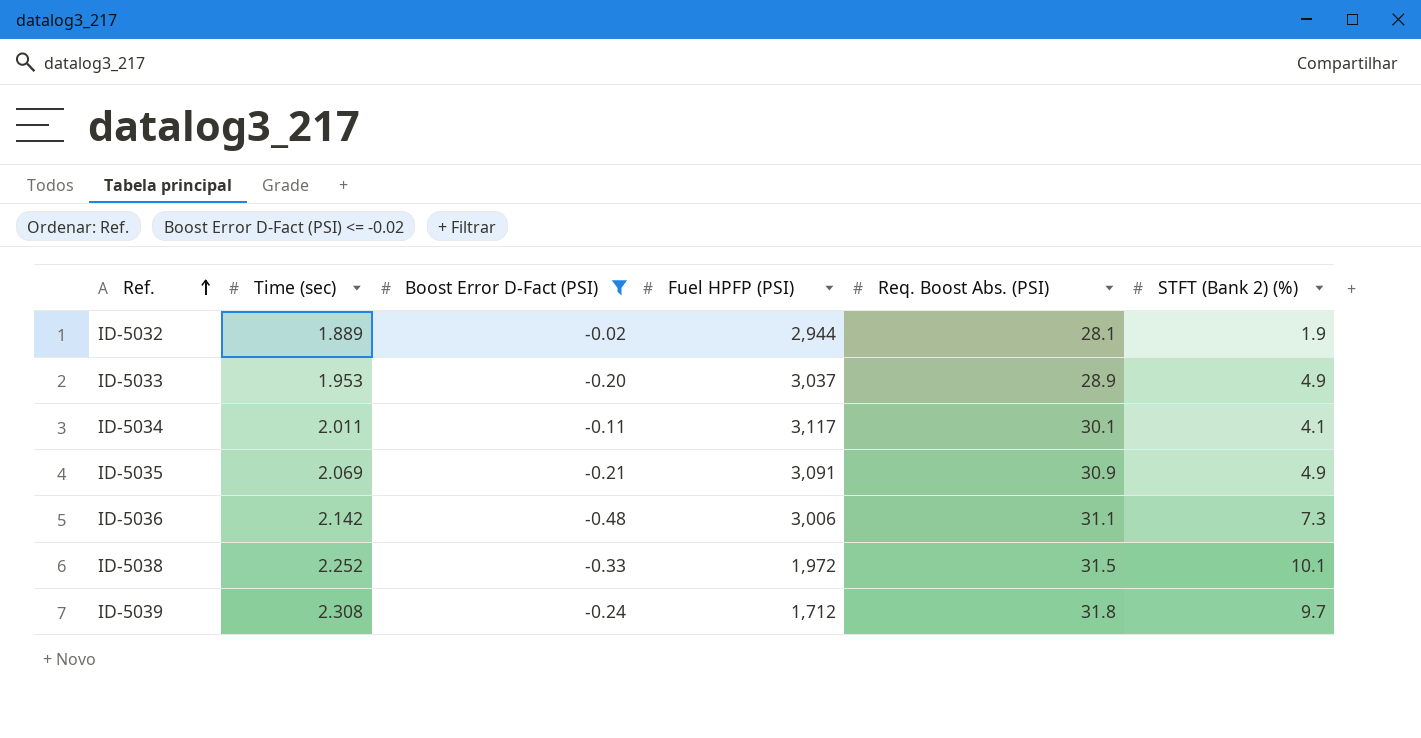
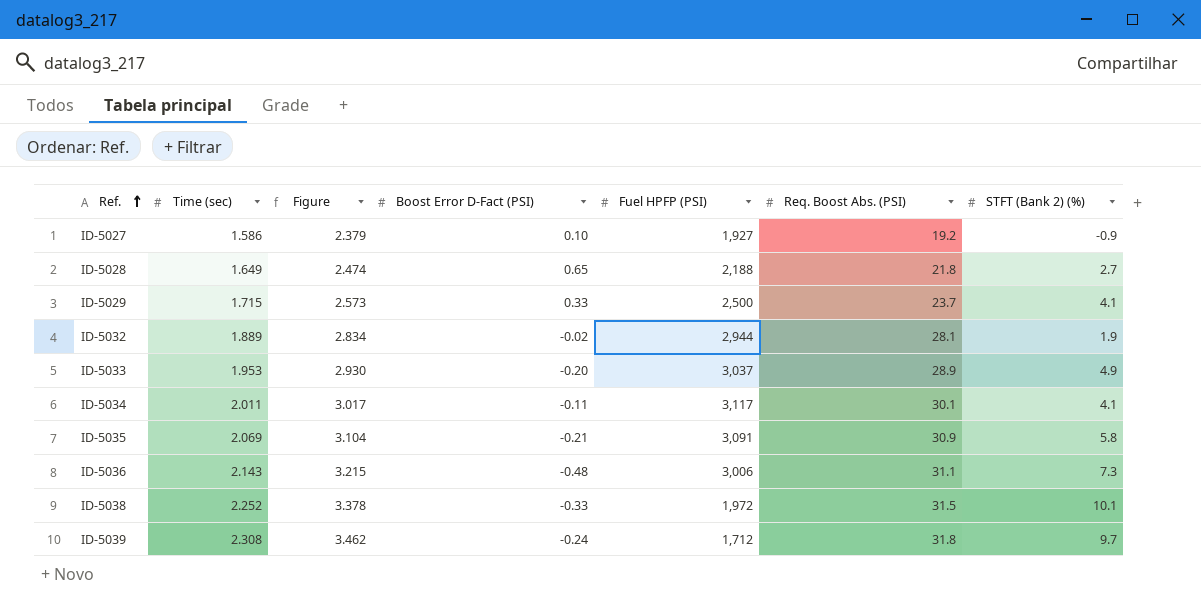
filter: Boost Error D-Fact (PSI) <= -0.02 -> none
column Figure | formula: none -> [Time (sec)] * 1.5
ID-5035 | STFT (Bank 2) (%): 4.9 -> 5.8
ID-5036 | Time (sec): 2.142 -> 2.143

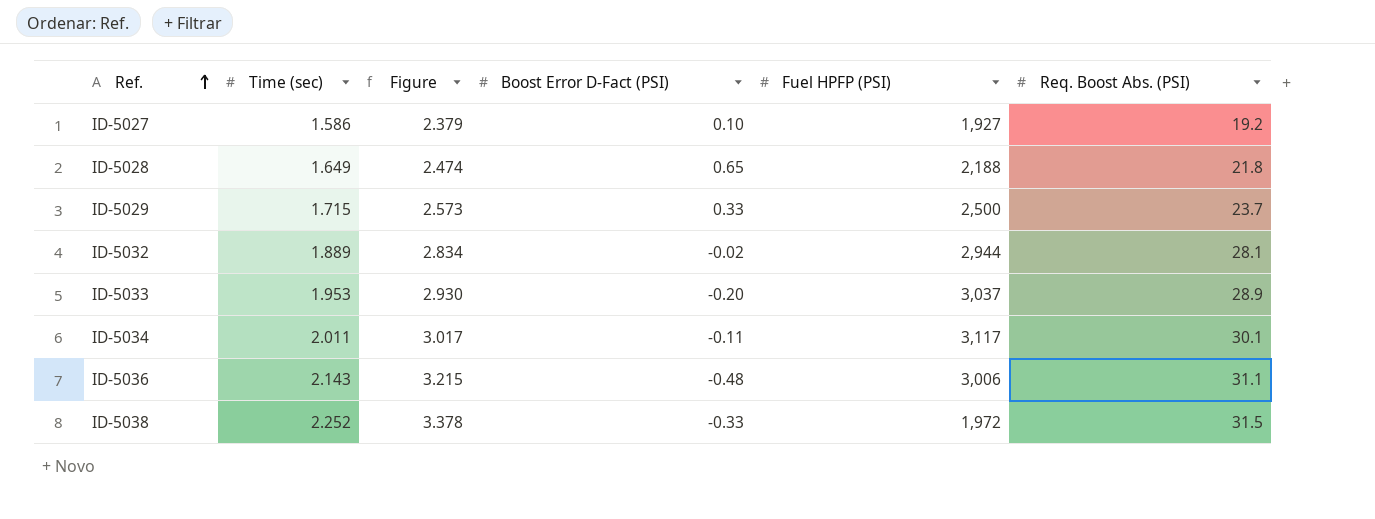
column STFT (Bank 2) (%) | position: 7 -> none
row ID-5035: 2.069 | 3.104 | -0.21 | 3,091 | 30.9 | 5.8 -> none
row ID-5039: 2.308 | 3.462 | -0.24 | 1,712 | 31.8 | 9.7 -> none

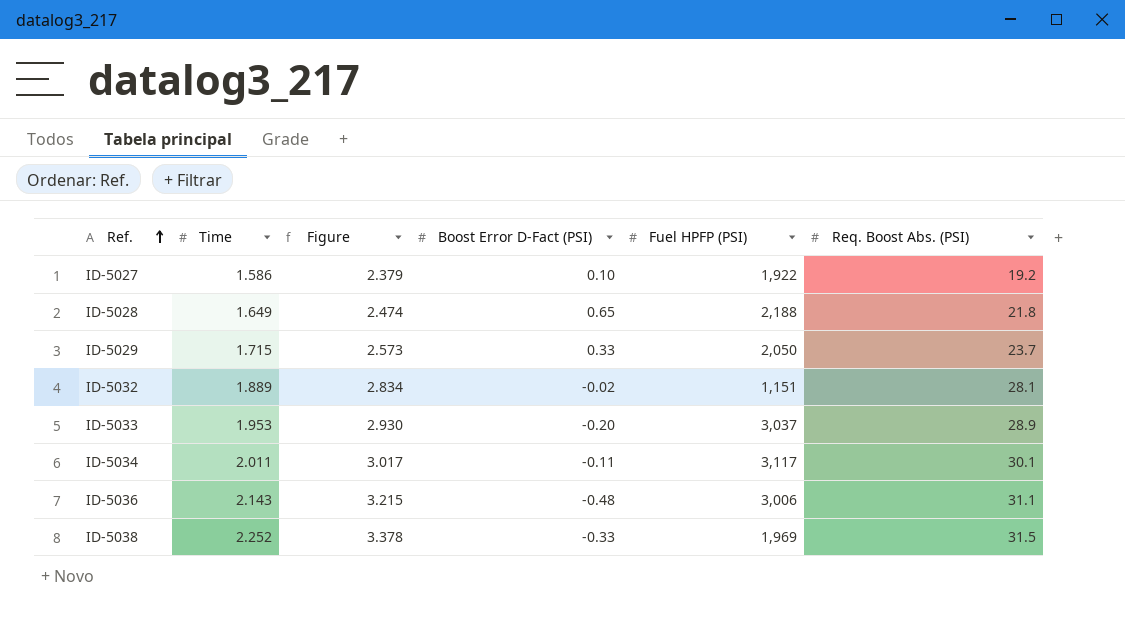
column name: Time (sec) -> Time
ID-5027 | Fuel HPFP (PSI): 1,927 -> 1,922
ID-5029 | Fuel HPFP (PSI): 2,500 -> 2,050
ID-5032 | Fuel HPFP (PSI): 2,944 -> 1,151
ID-5038 | Fuel HPFP (PSI): 1,972 -> 1,969

